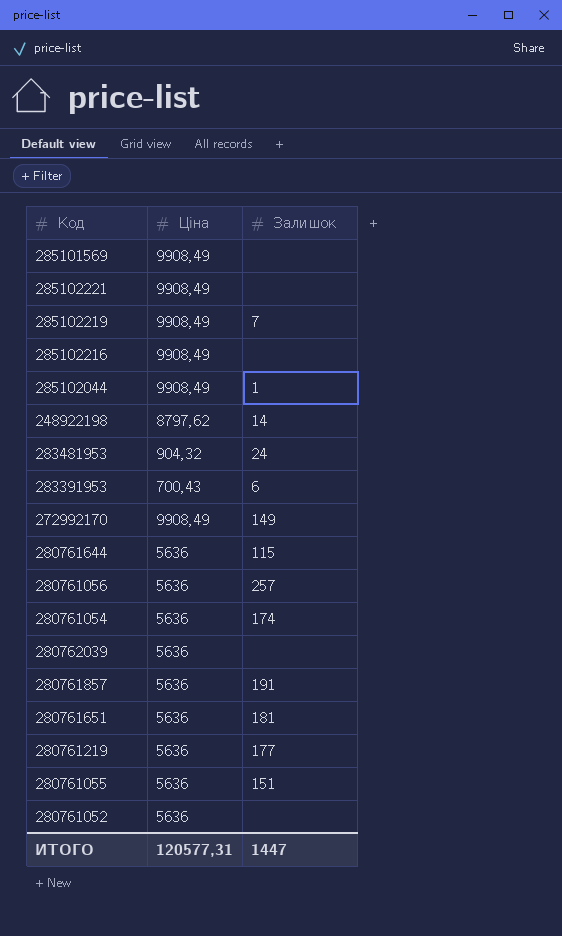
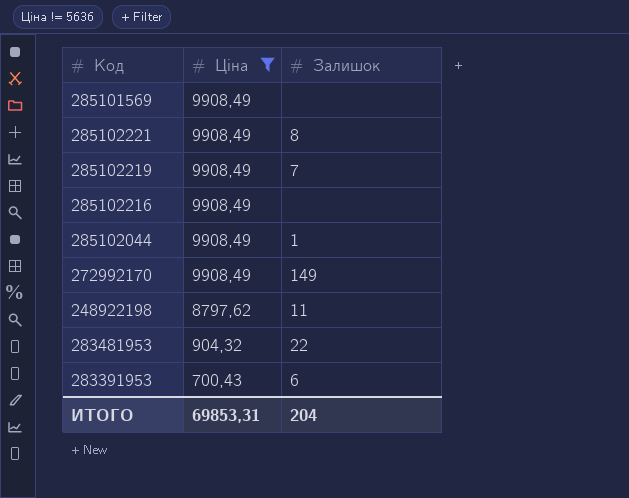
filter: none -> Ціна != 5636
row order: none -> Ціна descending
285102221 | Залишок: none -> 8
248922198 | Залишок: 14 -> 11
283481953 | Залишок: 24 -> 22
ИТОГО | Ціна: 120577,31 -> 69853,31
ИТОГО | Залишок: 1447 -> 204

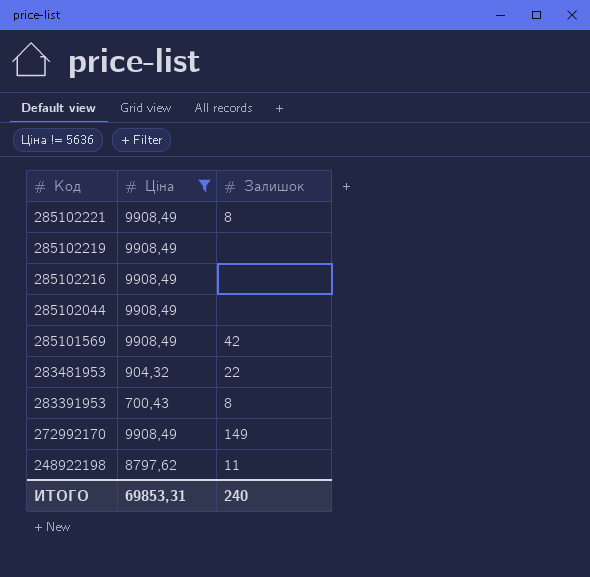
row order: Ціна descending -> Код descending
285102219 | Залишок: 7 -> none
285102044 | Залишок: 1 -> none
285101569 | Залишок: none -> 42
283391953 | Залишок: 6 -> 8
ИТОГО | Залишок: 204 -> 240

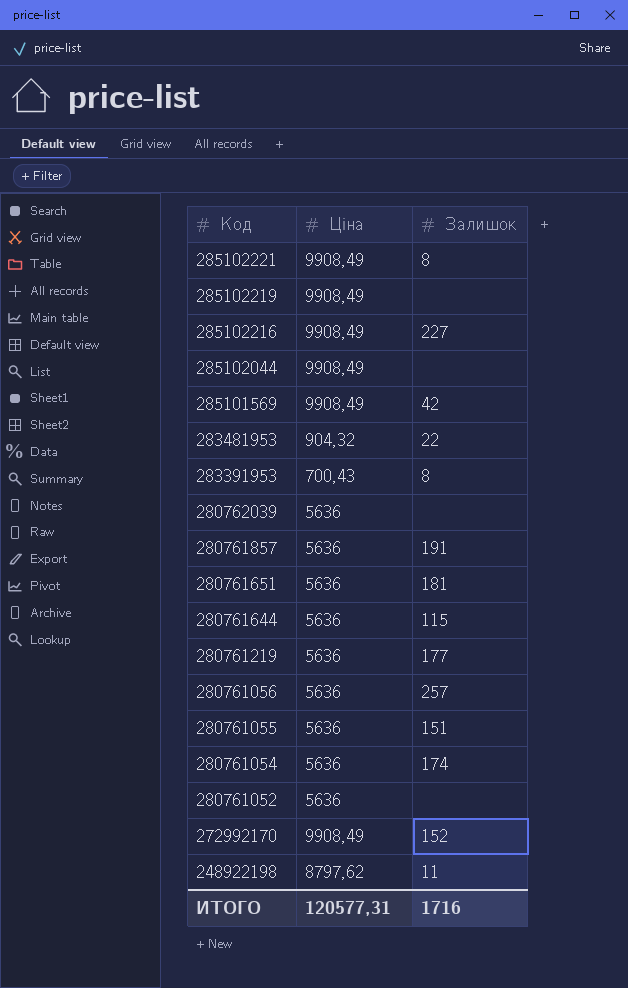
filter: Ціна != 5636 -> none
285102216 | Залишок: none -> 227
272992170 | Залишок: 149 -> 152
ИТОГО | Ціна: 69853,31 -> 120577,31
ИТОГО | Залишок: 240 -> 1716

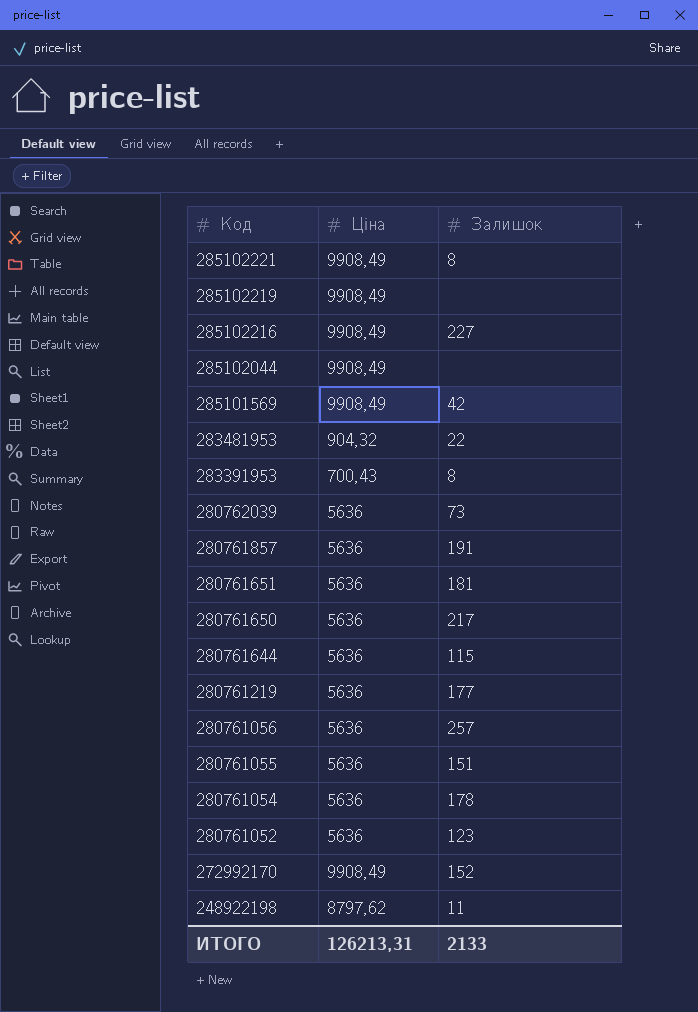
280762039 | Залишок: none -> 73
row 280761650: none -> 5636 | 217
280761054 | Залишок: 174 -> 178
280761052 | Залишок: none -> 123
ИТОГО | Ціна: 120577,31 -> 126213,31
ИТОГО | Залишок: 1716 -> 2133

